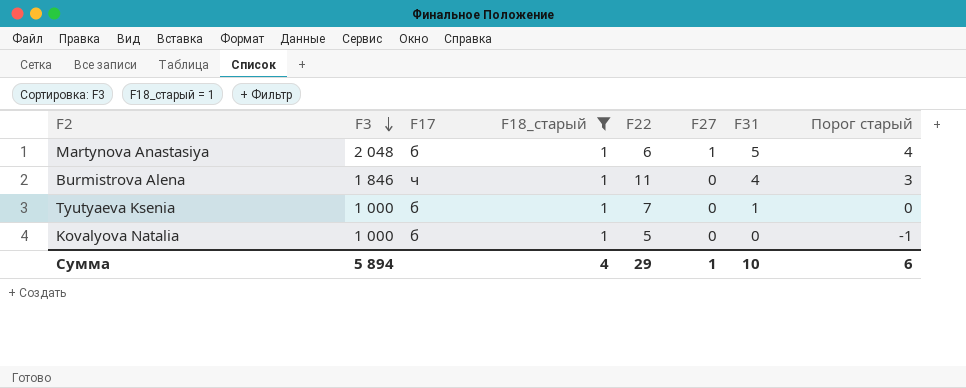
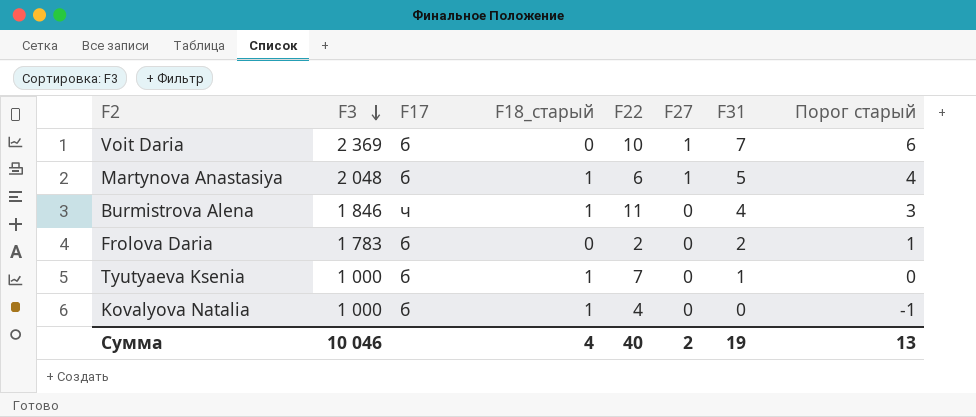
filter: F18_старый = 1 -> none
Kovalyova Natalia | F22: 5 -> 4
Сумма | F3: 5 894 -> 10 046
Сумма | F22: 29 -> 40
Сумма | F27: 1 -> 2
Сумма | F31: 10 -> 19
Сумма | Порог старый: 6 -> 13

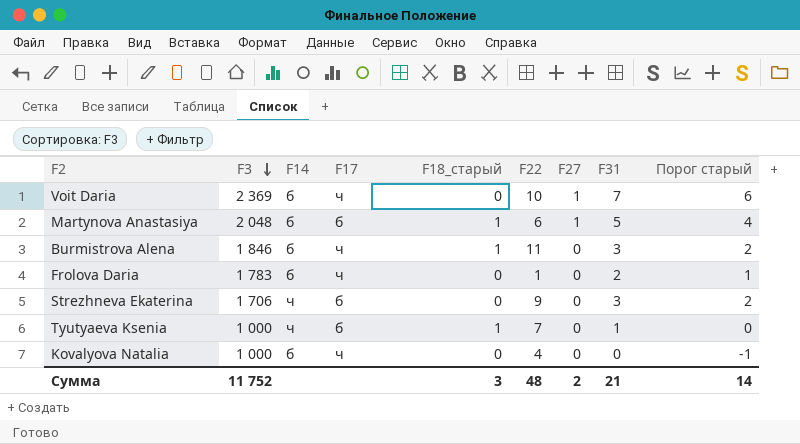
column F14 | position: none -> 3
Voit Daria | F17: б -> ч
Burmistrova Alena | F31: 4 -> 3
Burmistrova Alena | Порог старый: 3 -> 2
Frolova Daria | F17: б -> ч
Frolova Daria | F22: 2 -> 1
row Strezhneva Ekaterina: none -> 1 706 | ч | б | 0 | 9 | 0 | 3 | 2
Kovalyova Natalia | F17: б -> ч
Kovalyova Natalia | F18_старый: 1 -> 0
Сумма | F3: 10 046 -> 11 752
Сумма | F18_старый: 4 -> 3
Сумма | F22: 40 -> 48
Сумма | F31: 19 -> 21
Сумма | Порог старый: 13 -> 14

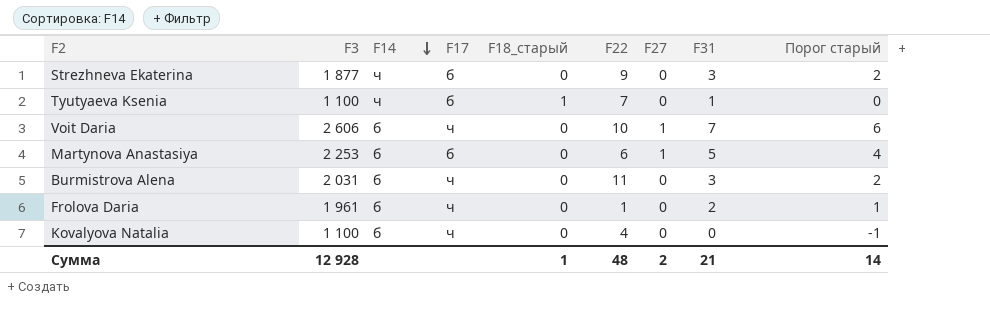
row order: F3 descending -> F14 descending
Strezhneva Ekaterina | F3: 1 706 -> 1 877
Tyutyaeva Ksenia | F3: 1 000 -> 1 100
Voit Daria | F3: 2 369 -> 2 606
Martynova Anastasiya | F3: 2 048 -> 2 253
Martynova Anastasiya | F18_старый: 1 -> 0
Burmistrova Alena | F3: 1 846 -> 2 031
Burmistrova Alena | F18_старый: 1 -> 0
Frolova Daria | F3: 1 783 -> 1 961
Kovalyova Natalia | F3: 1 000 -> 1 100
Сумма | F3: 11 752 -> 12 928
Сумма | F18_старый: 3 -> 1

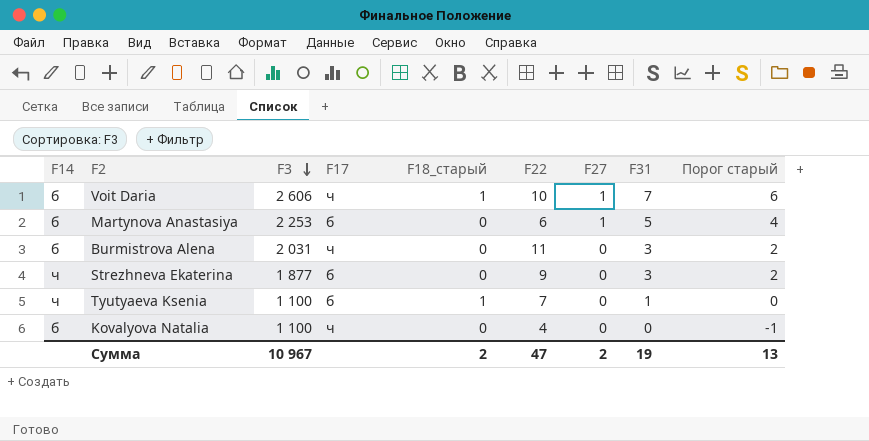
row order: F14 descending -> F3 descending
column F14 | position: 3 -> 1
row Frolova Daria: 1 961 | б | ч | 0 | 1 | 0 | 2 | 1 -> none
Voit Daria | F18_старый: 0 -> 1
Сумма | F3: 12 928 -> 10 967
Сумма | F18_старый: 1 -> 2
Сумма | F22: 48 -> 47
Сумма | F31: 21 -> 19
Сумма | Порог старый: 14 -> 13

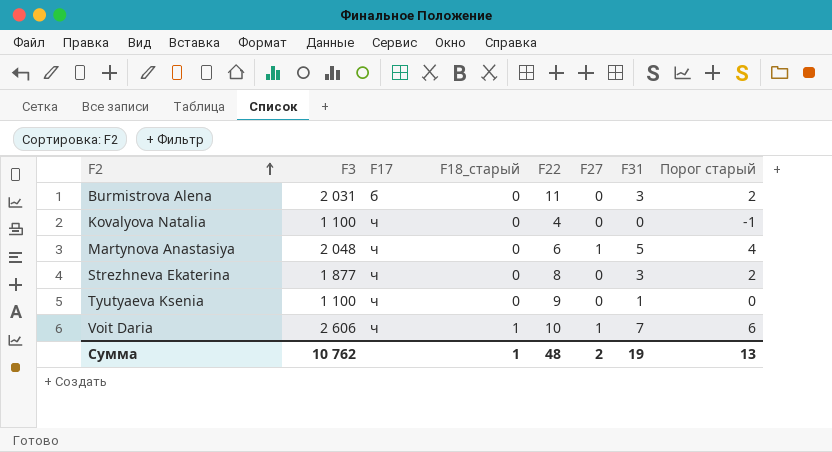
row order: F3 descending -> F2 ascending
column F14 | position: 1 -> none
Burmistrova Alena | F17: ч -> б
Martynova Anastasiya | F3: 2 253 -> 2 048
Martynova Anastasiya | F17: б -> ч
Strezhneva Ekaterina | F17: б -> ч
Strezhneva Ekaterina | F22: 9 -> 8
Tyutyaeva Ksenia | F17: б -> ч
Tyutyaeva Ksenia | F18_старый: 1 -> 0
Tyutyaeva Ksenia | F22: 7 -> 9
Сумма | F3: 10 967 -> 10 762
Сумма | F18_старый: 2 -> 1
Сумма | F22: 47 -> 48

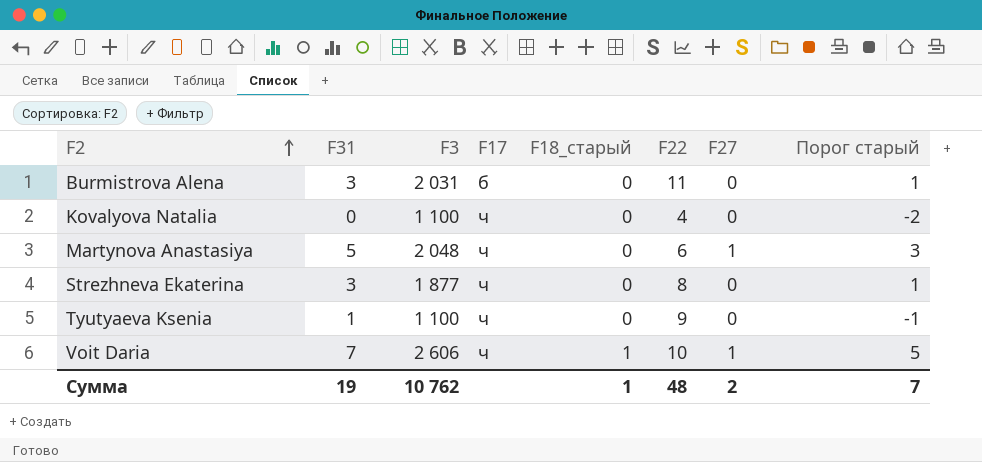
column F31 | position: 7 -> 2
column Порог старый | formula: [F31] - 1 -> [F31] - 2
Сумма | Порог старый: 13 -> 7

